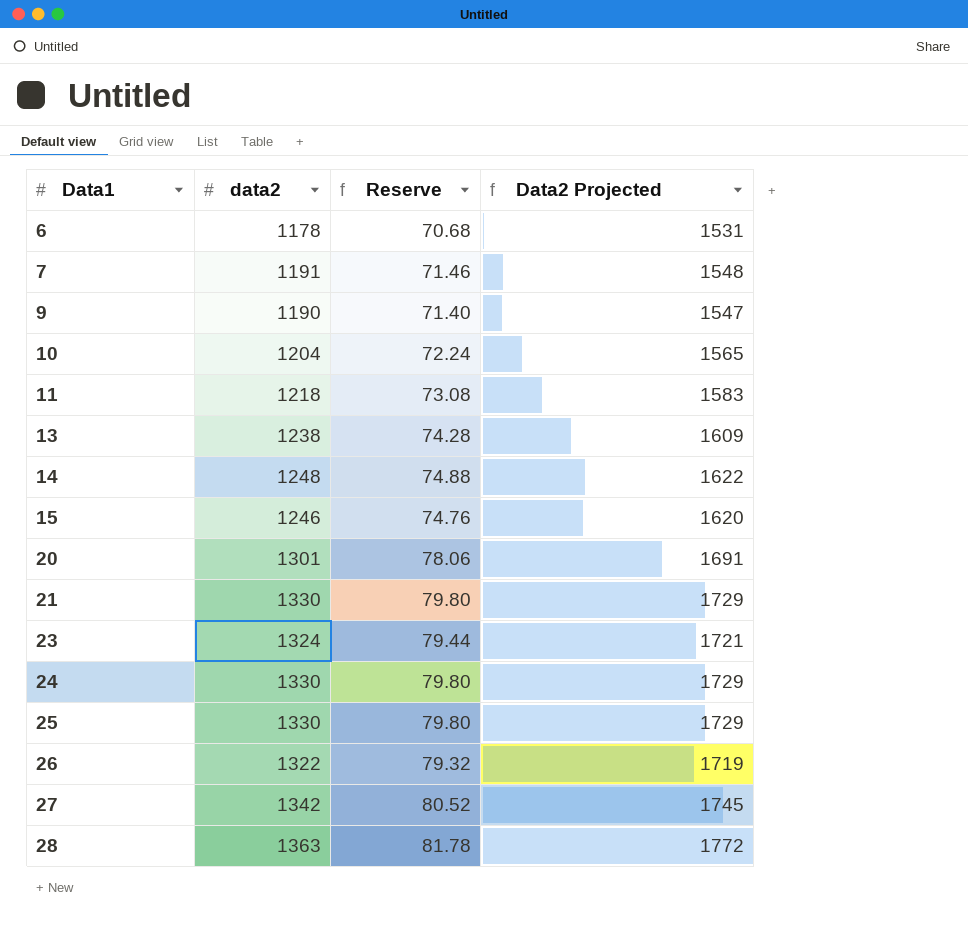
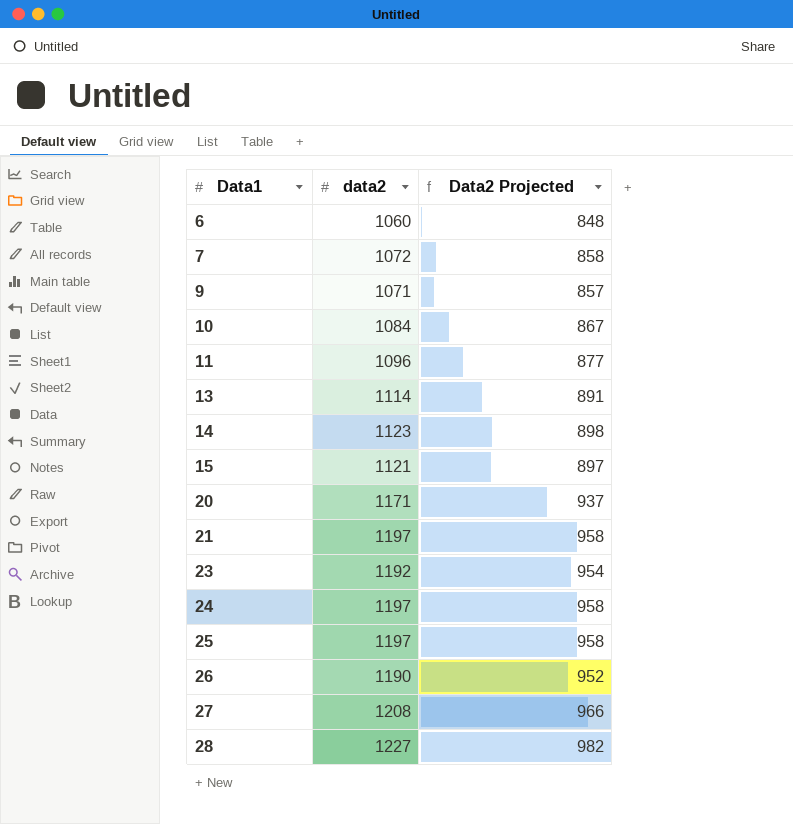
column Reserve | formula: [data2] * 0.06 -> none
column Data2 Projected | formula: [data2] * 1.3 -> [data2] * 0.8
6 | data2: 1178 -> 1060
7 | data2: 1191 -> 1072
9 | data2: 1190 -> 1071
10 | data2: 1204 -> 1084
11 | data2: 1218 -> 1096
13 | data2: 1238 -> 1114
14 | data2: 1248 -> 1123
15 | data2: 1246 -> 1121
20 | data2: 1301 -> 1171
21 | data2: 1330 -> 1197
23 | data2: 1324 -> 1192
24 | data2: 1330 -> 1197
25 | data2: 1330 -> 1197
26 | data2: 1322 -> 1190
27 | data2: 1342 -> 1208
28 | data2: 1363 -> 1227

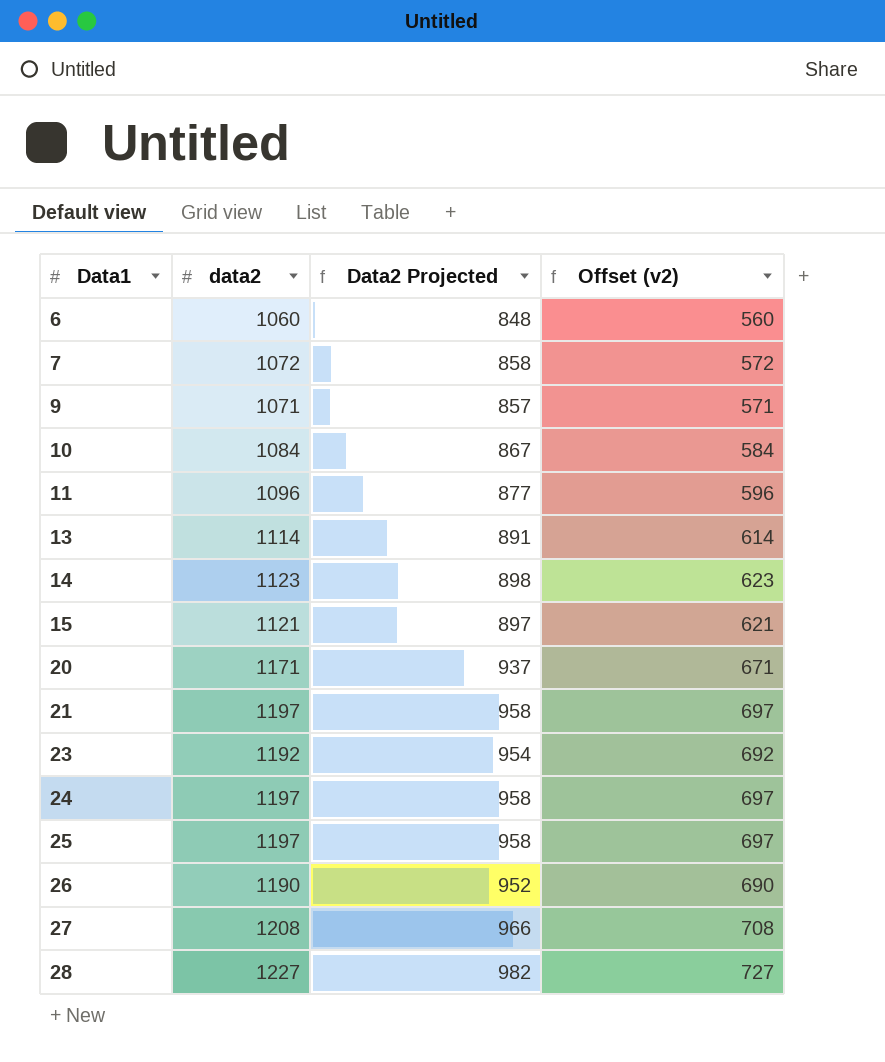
column Offset (v2) | formula: none -> [data2] - 500

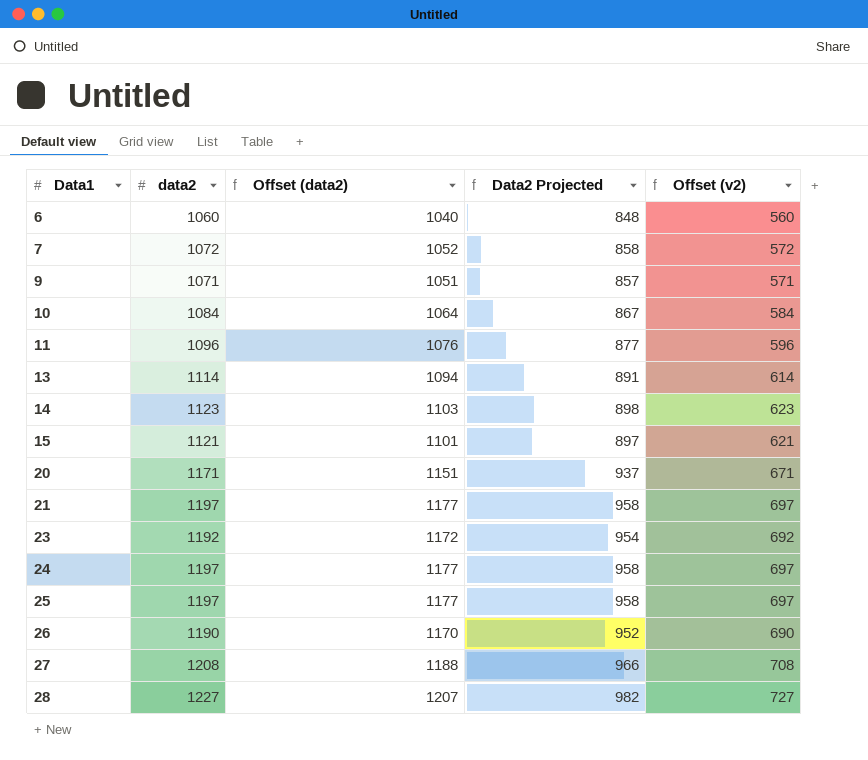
column Offset (data2) | formula: none -> [data2] - 20

